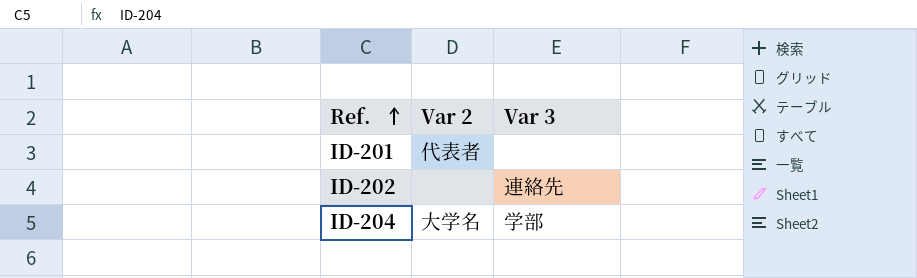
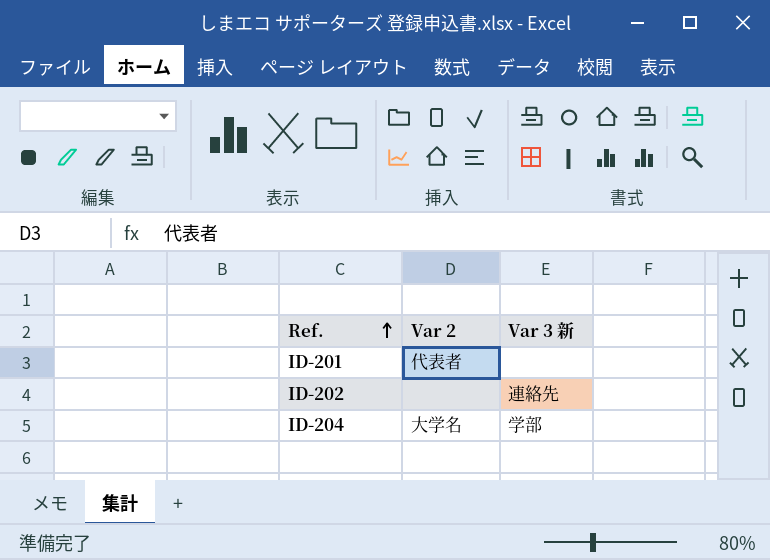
column name: Var 3 -> Var 3 新

